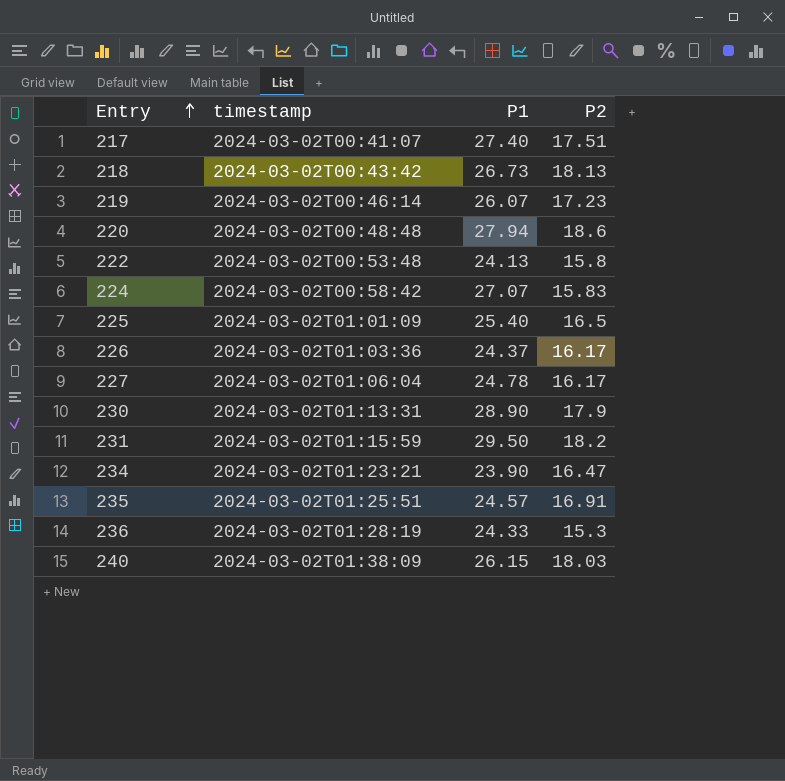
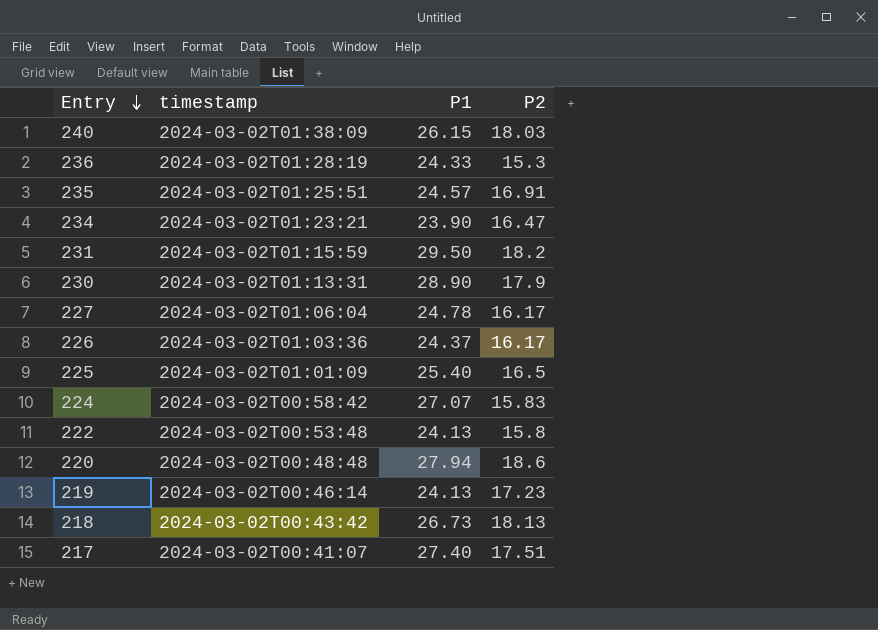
row order: Entry ascending -> Entry descending
219 | P1: 26.07 -> 24.13

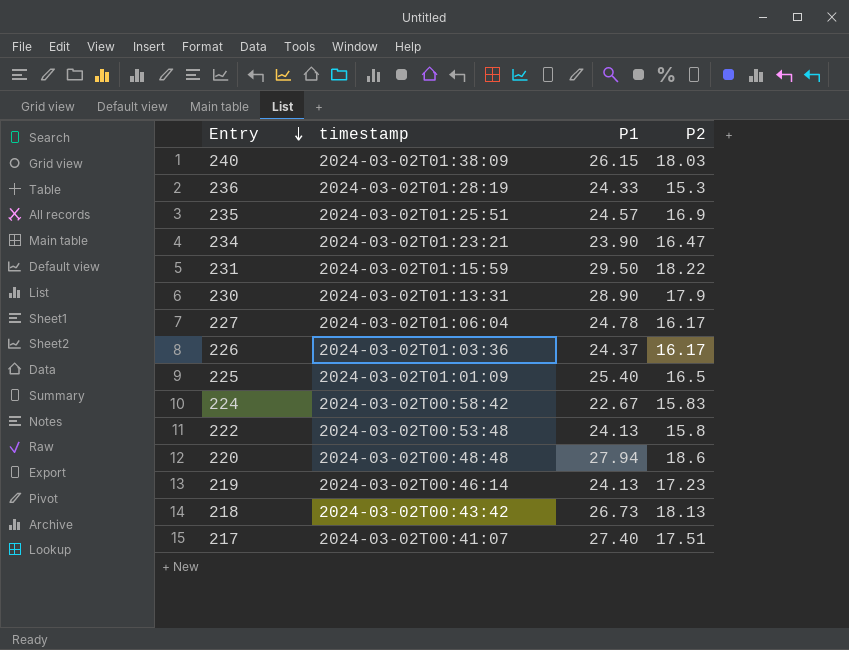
235 | P2: 16.91 -> 16.9
231 | P2: 18.2 -> 18.22
224 | P1: 27.07 -> 22.67

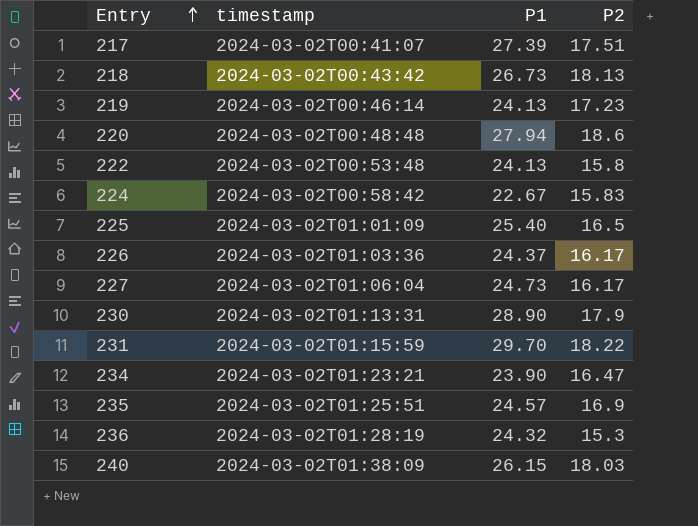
row order: Entry descending -> Entry ascending
217 | P1: 27.40 -> 27.39
227 | P1: 24.78 -> 24.73
231 | P1: 29.50 -> 29.70
236 | P1: 24.33 -> 24.32

